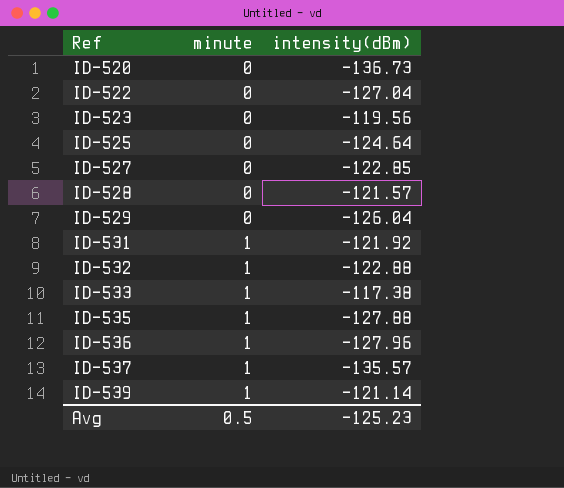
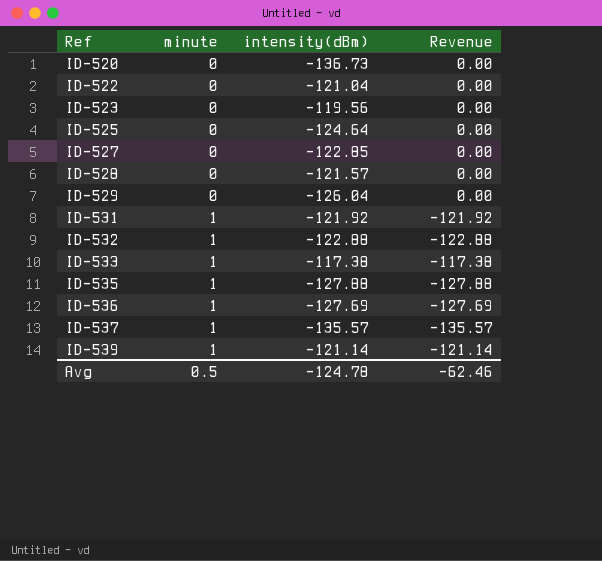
column Revenue | formula: none -> [minute] * [intensity(dBm)]
ID-522 | intensity(dBm): -127.04 -> -121.04
ID-536 | intensity(dBm): -127.96 -> -127.69
Avg | intensity(dBm): -125.23 -> -124.78

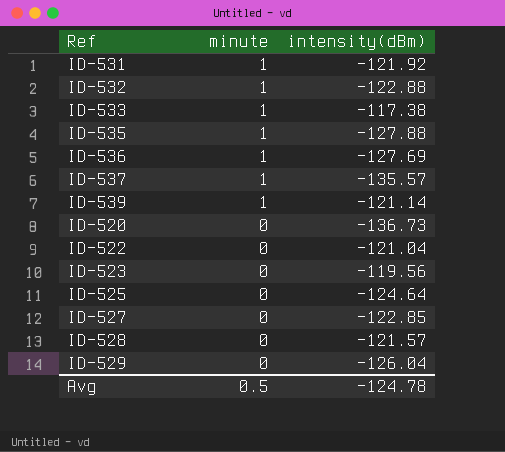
row order: Ref ascending -> minute descending
column Revenue | formula: [minute] * [intensity(dBm)] -> none

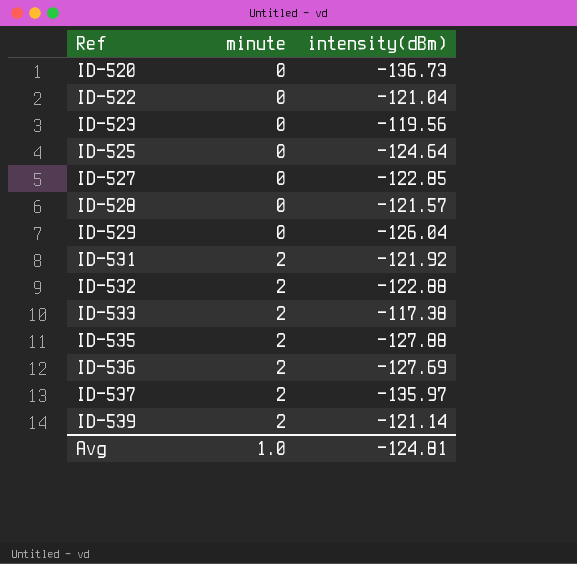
row order: minute descending -> Ref ascending
ID-531 | minute: 1 -> 2
ID-532 | minute: 1 -> 2
ID-533 | minute: 1 -> 2
ID-535 | minute: 1 -> 2
ID-536 | minute: 1 -> 2
ID-537 | minute: 1 -> 2
ID-537 | intensity(dBm): -135.57 -> -135.97
ID-539 | minute: 1 -> 2
Avg | minute: 0.5 -> 1.0
Avg | intensity(dBm): -124.78 -> -124.81

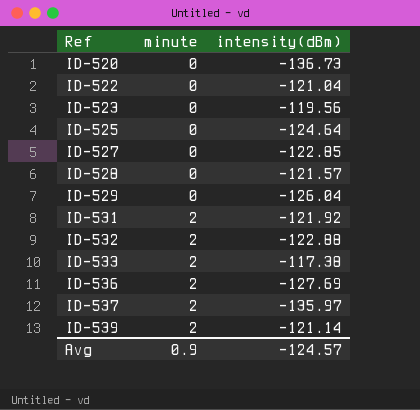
row ID-535: 2 | -127.88 -> none
Avg | minute: 1.0 -> 0.9
Avg | intensity(dBm): -124.81 -> -124.57

